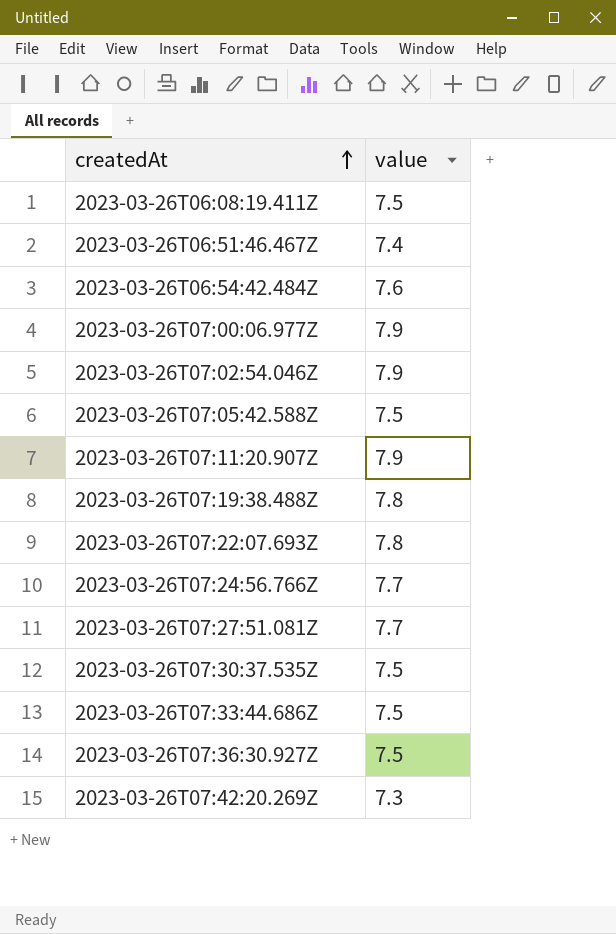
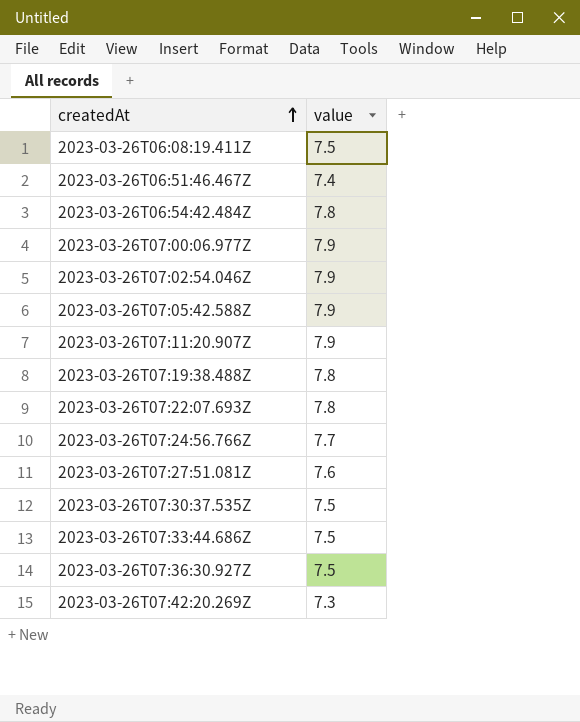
2023-03-26T06:54:42.484Z | value: 7.6 -> 7.8
2023-03-26T07:05:42.588Z | value: 7.5 -> 7.9
2023-03-26T07:27:51.081Z | value: 7.7 -> 7.6

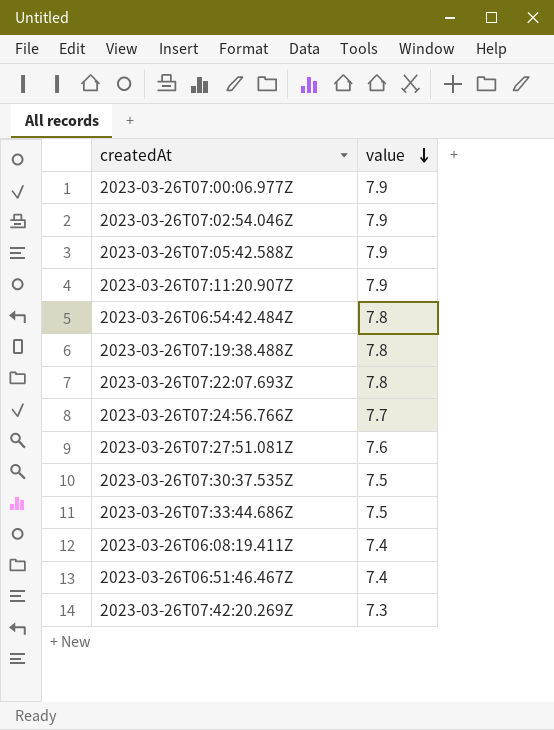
row order: createdAt ascending -> value descending
row 2023-03-26T07:36:30.927Z: 7.5 -> none
2023-03-26T06:08:19.411Z | value: 7.5 -> 7.4

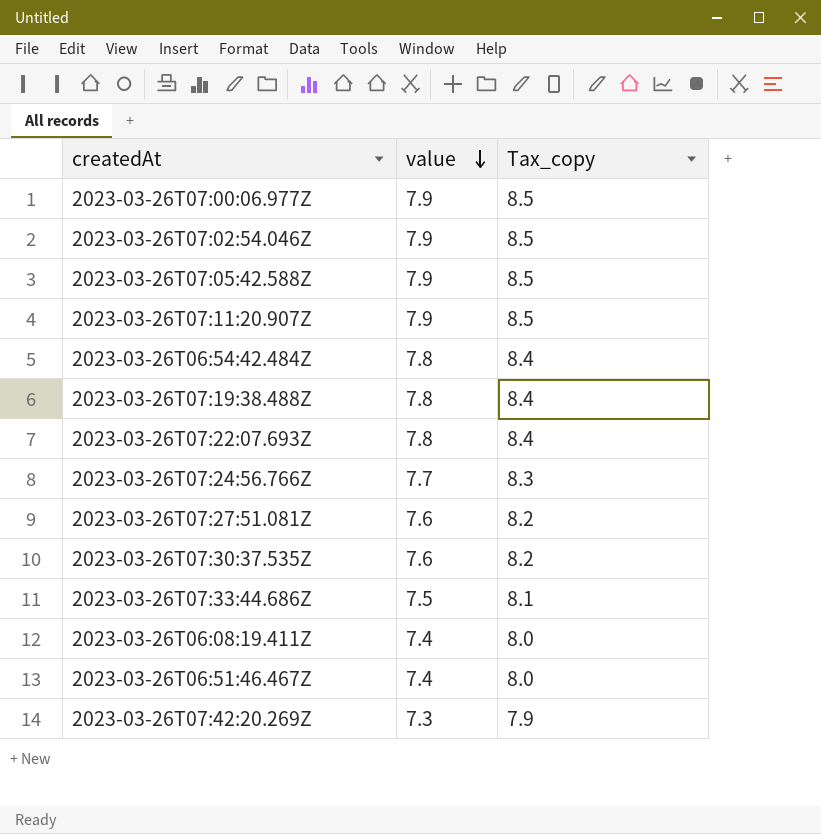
column Tax_copy | formula: none -> [value] * 1.08
2023-03-26T07:30:37.535Z | value: 7.5 -> 7.6

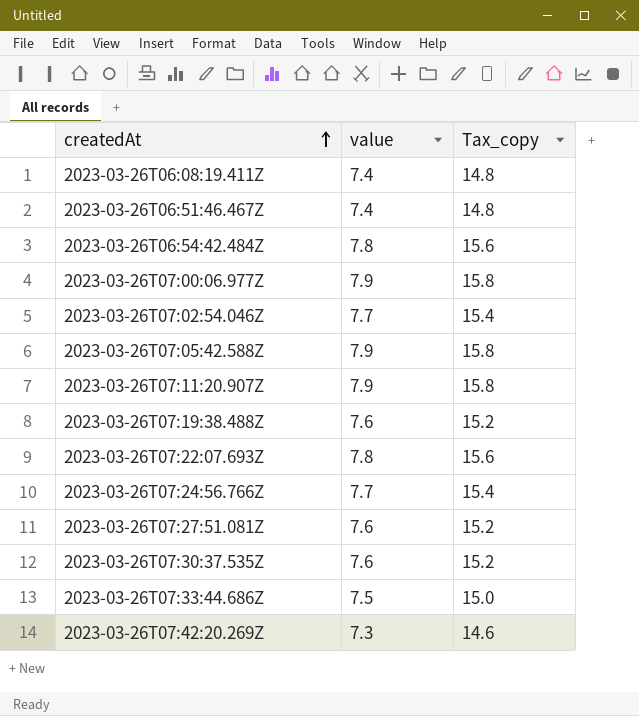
row order: value descending -> createdAt ascending
column Tax_copy | formula: [value] * 1.08 -> [value] * 2
2023-03-26T07:02:54.046Z | value: 7.9 -> 7.7
2023-03-26T07:19:38.488Z | value: 7.8 -> 7.6

